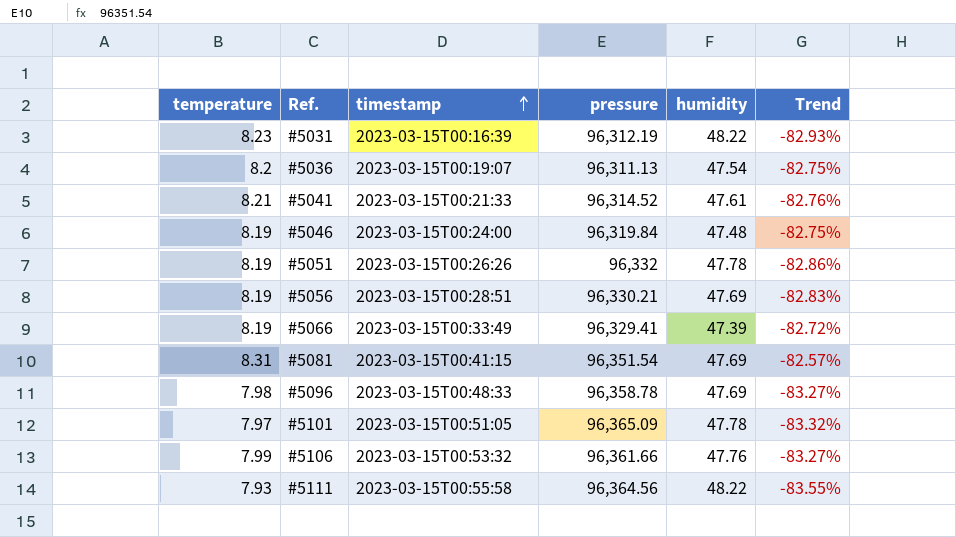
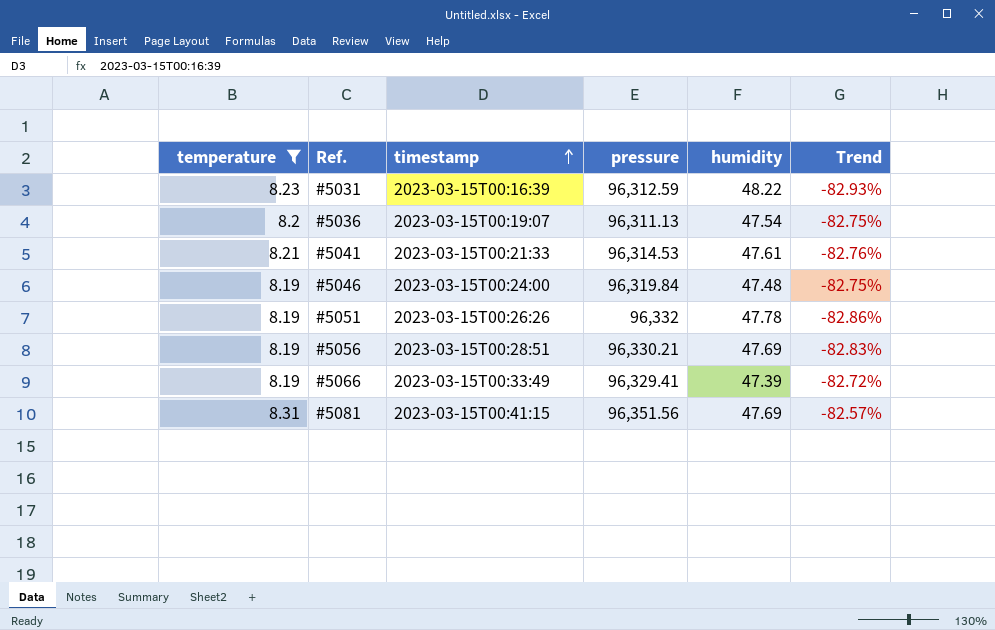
filter: none -> temperature >= 8.19
#5031 | pressure: 96,312.19 -> 96,312.59
#5041 | pressure: 96,314.52 -> 96,314.53
#5081 | pressure: 96,351.54 -> 96,351.56

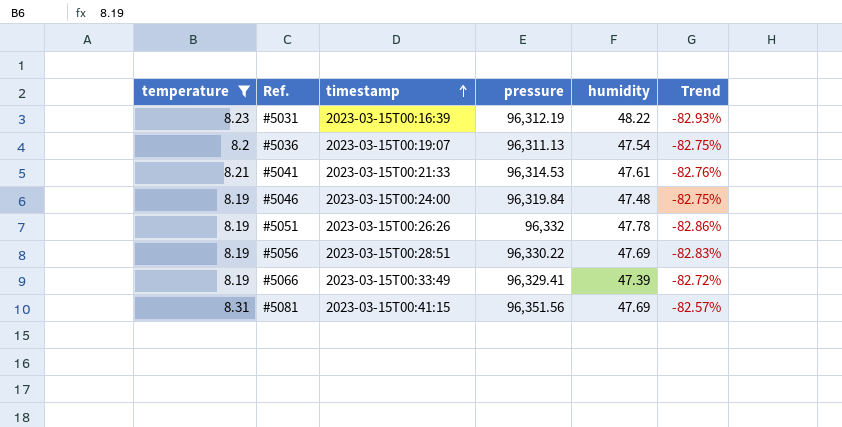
#5031 | pressure: 96,312.59 -> 96,312.19
#5056 | pressure: 96,330.21 -> 96,330.22

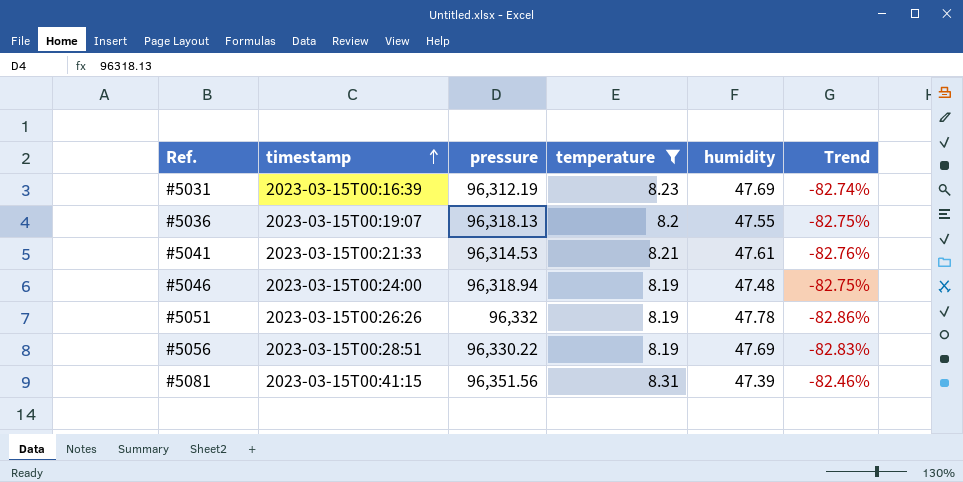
column temperature | position: 1 -> 4
row #5066: 8.19 | 2023-03-15T00:33:49 | 96,329.41 | 47.39 | -82.72% -> none
#5031 | humidity: 48.22 -> 47.69
#5031 | Trend: -82.93% -> -82.74%
#5036 | pressure: 96,311.13 -> 96,318.13
#5036 | humidity: 47.54 -> 47.55
#5046 | pressure: 96,319.84 -> 96,318.94
#5081 | humidity: 47.69 -> 47.39
#5081 | Trend: -82.57% -> -82.46%

